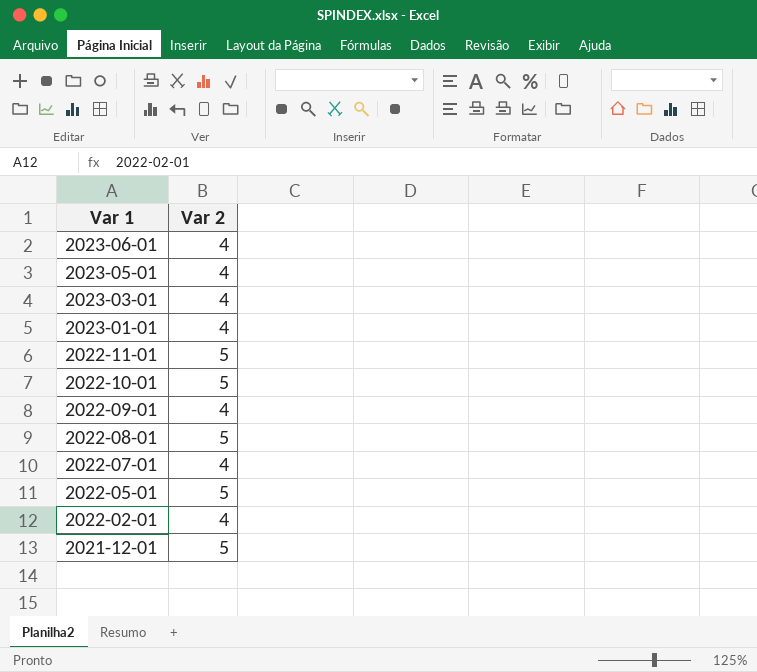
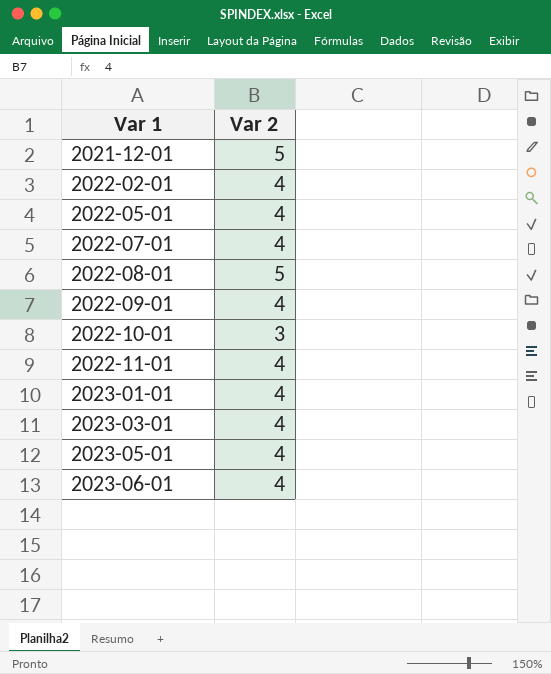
row order: Var 1 descending -> Var 1 ascending
2022-05-01 | Var 2: 5 -> 4
2022-10-01 | Var 2: 5 -> 3
2022-11-01 | Var 2: 5 -> 4

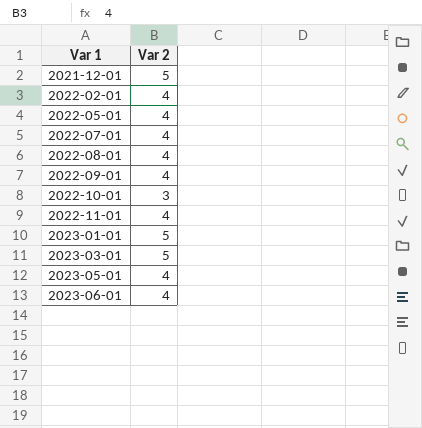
2022-08-01 | Var 2: 5 -> 4
2023-01-01 | Var 2: 4 -> 5
2023-03-01 | Var 2: 4 -> 5

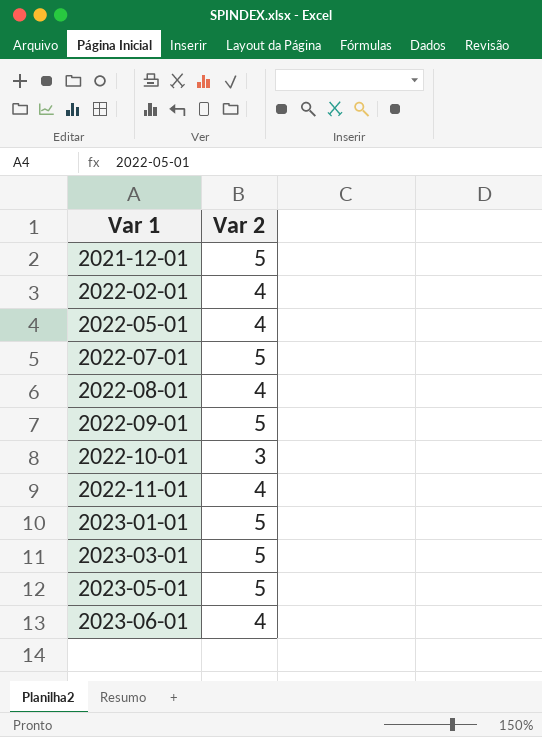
2022-07-01 | Var 2: 4 -> 5
2022-09-01 | Var 2: 4 -> 5
2023-05-01 | Var 2: 4 -> 5

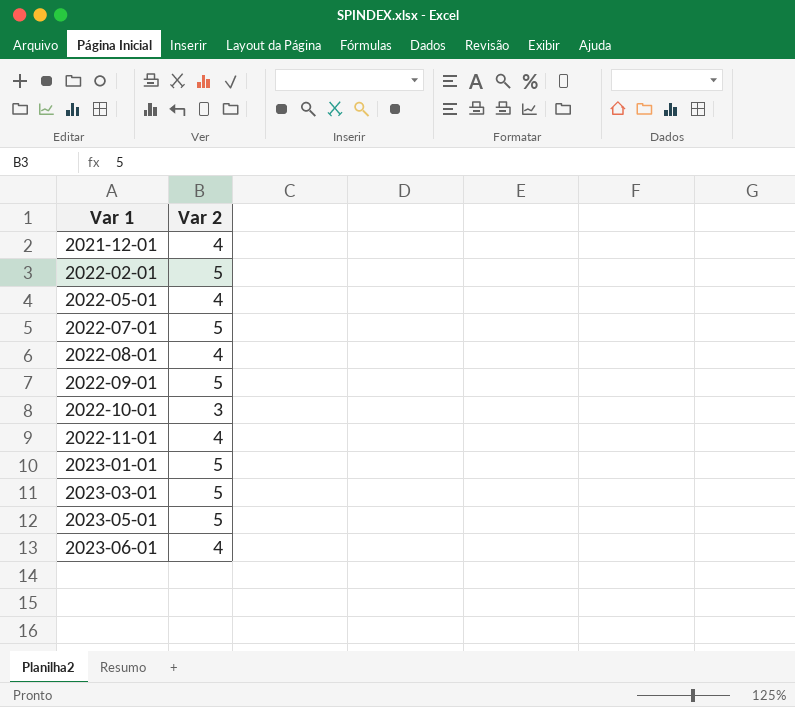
2021-12-01 | Var 2: 5 -> 4
2022-02-01 | Var 2: 4 -> 5

